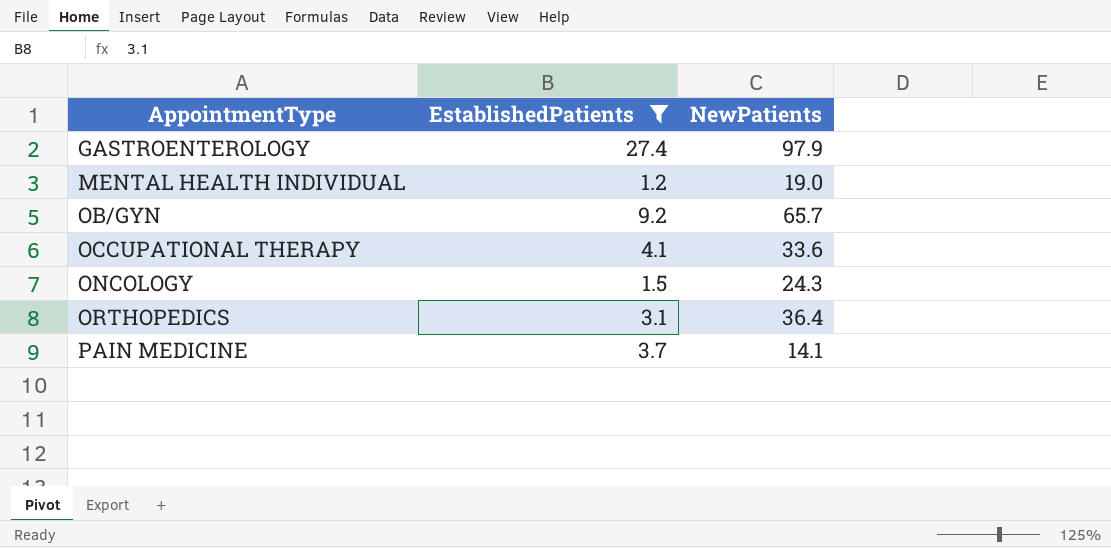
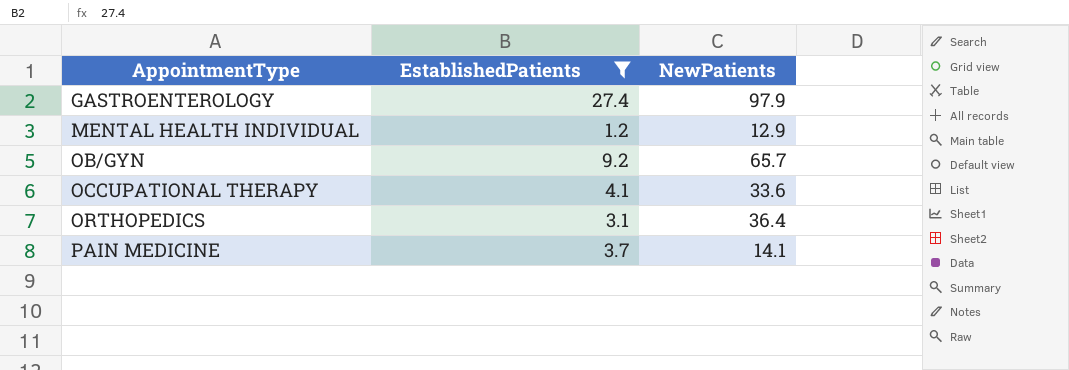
row ONCOLOGY: 1.5 | 24.3 -> none
MENTAL HEALTH INDIVIDUAL | NewPatients: 19.0 -> 12.9

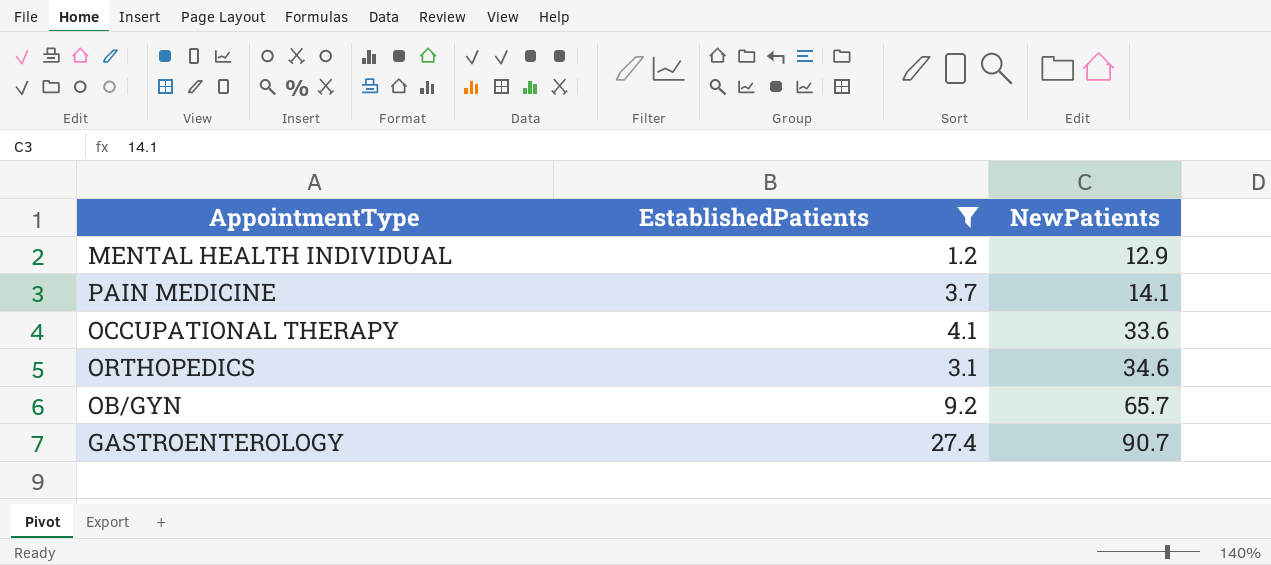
row order: AppointmentType ascending -> NewPatients ascending
ORTHOPEDICS | NewPatients: 36.4 -> 34.6
GASTROENTEROLOGY | NewPatients: 97.9 -> 90.7

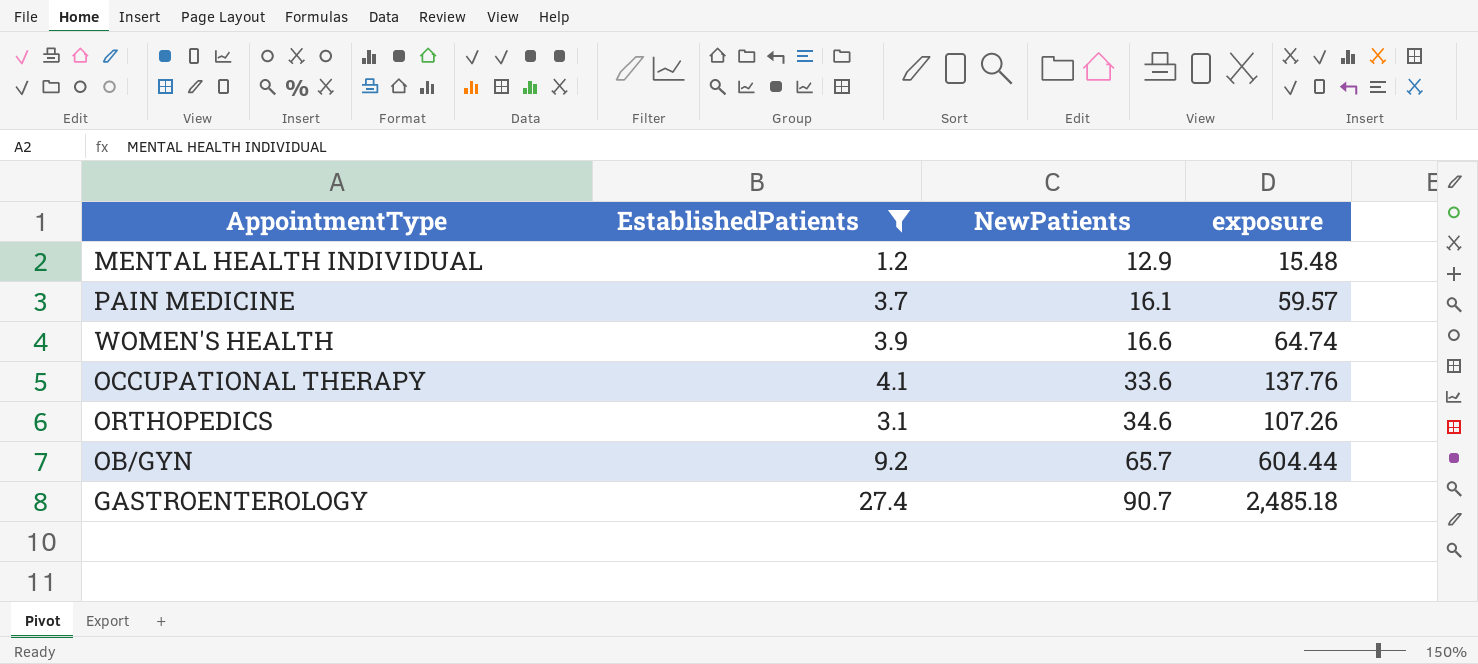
column exposure | formula: none -> [EstablishedPatients] * [NewPatients]
PAIN MEDICINE | NewPatients: 14.1 -> 16.1
row WOMEN'S HEALTH: none -> 3.9 | 16.6 | 64.74

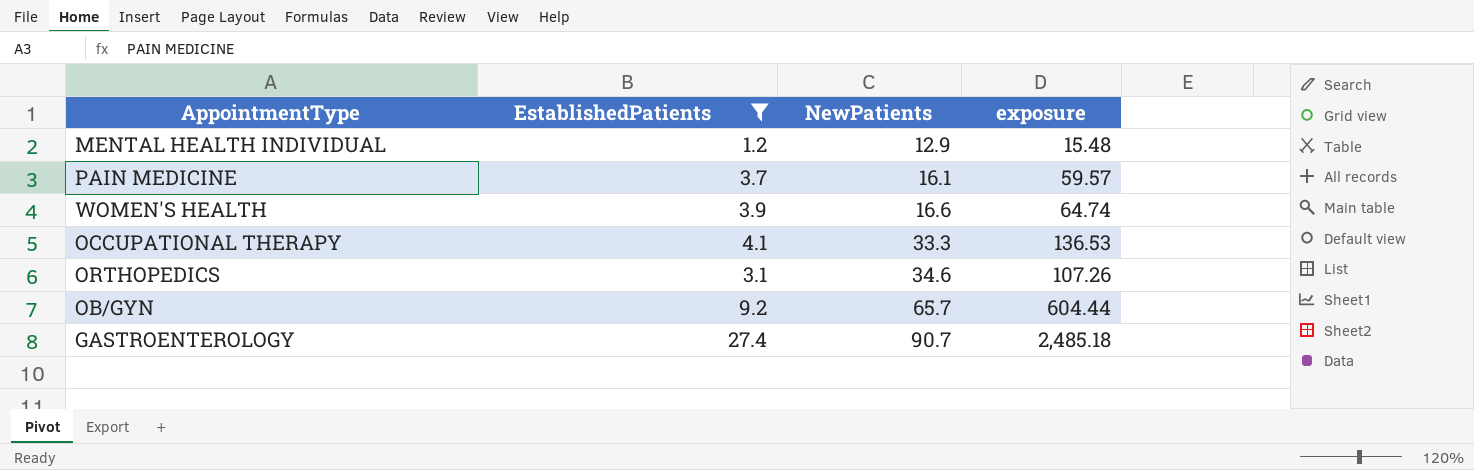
OCCUPATIONAL THERAPY | NewPatients: 33.6 -> 33.3
OCCUPATIONAL THERAPY | exposure: 137.76 -> 136.53

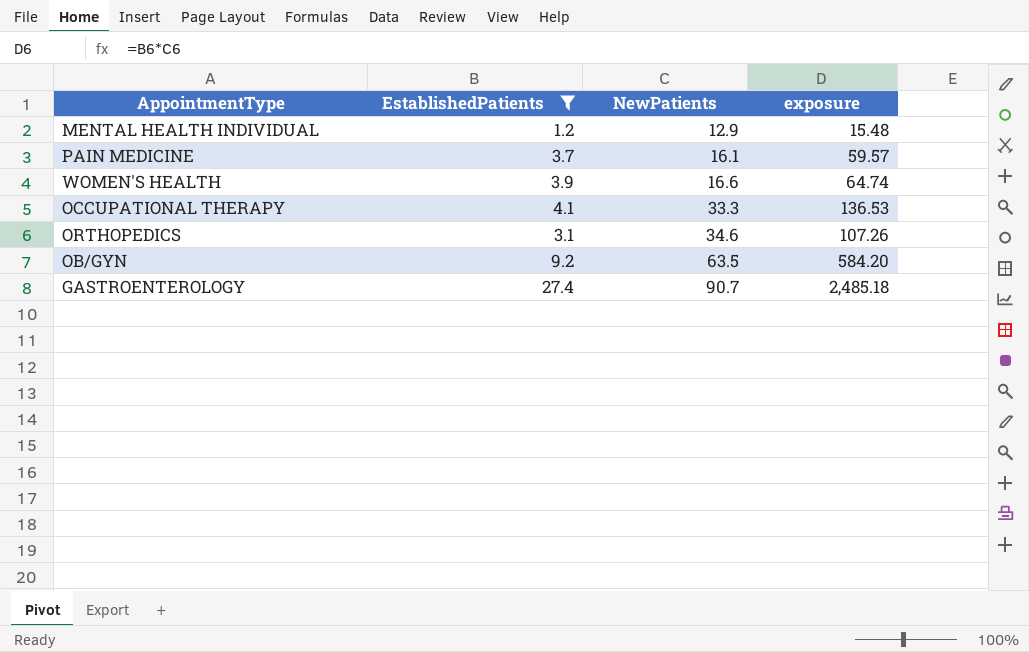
OB/GYN | NewPatients: 65.7 -> 63.5
OB/GYN | exposure: 604.44 -> 584.20

